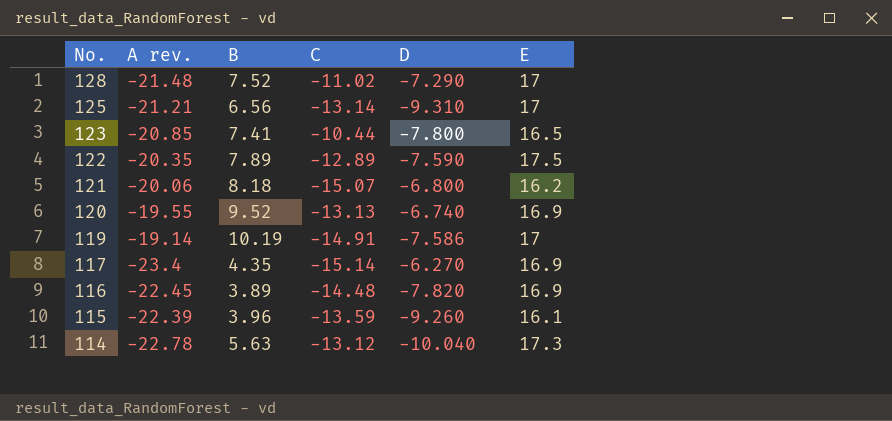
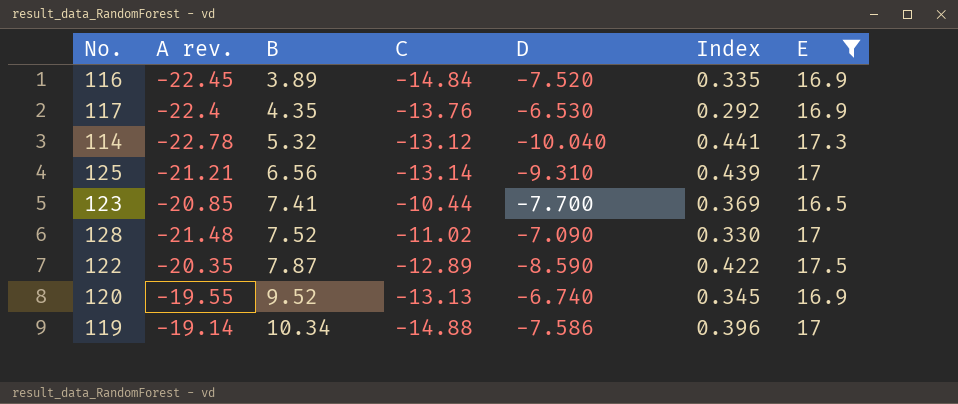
filter: none -> E >= 16.5
row order: No. descending -> B ascending
column Index | formula: none -> [D] / [A rev.]
116 | C: -14.48 -> -14.84
116 | D: -7.820 -> -7.520
117 | A rev.: -23.4 -> -22.4
117 | C: -15.14 -> -13.76
117 | D: -6.270 -> -6.530
114 | B: 5.63 -> 5.32
123 | D: -7.800 -> -7.700
128 | D: -7.290 -> -7.090
122 | B: 7.89 -> 7.87
122 | D: -7.590 -> -8.590
119 | B: 10.19 -> 10.34
119 | C: -14.91 -> -14.88

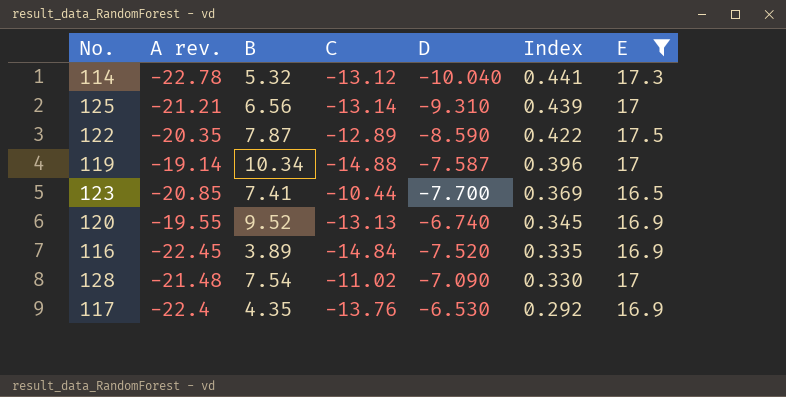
row order: B ascending -> Index descending
119 | D: -7.586 -> -7.587
128 | B: 7.52 -> 7.54

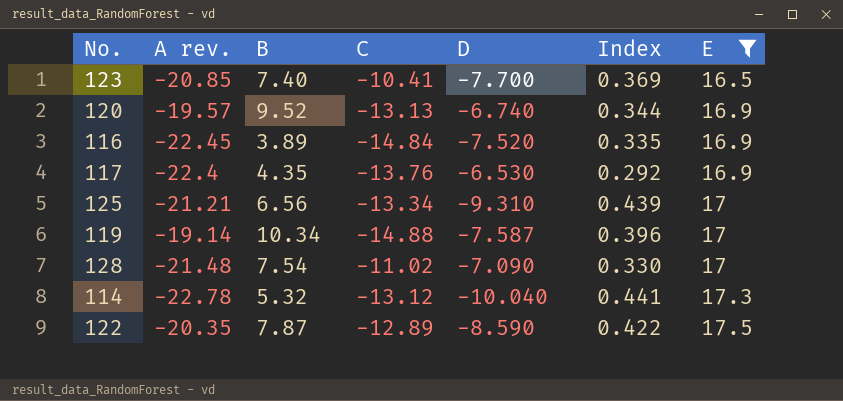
row order: Index descending -> E ascending
123 | B: 7.41 -> 7.40
123 | C: -10.44 -> -10.41
120 | A rev.: -19.55 -> -19.57
120 | Index: 0.345 -> 0.344
125 | C: -13.14 -> -13.34

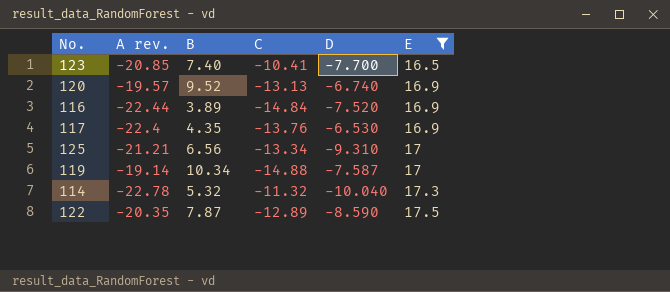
column Index | formula: [D] / [A rev.] -> none
row 128: -21.48 | 7.54 | -11.02 | -7.090 | 0.330 | 17 -> none
116 | A rev.: -22.45 -> -22.44
114 | C: -13.12 -> -11.32

